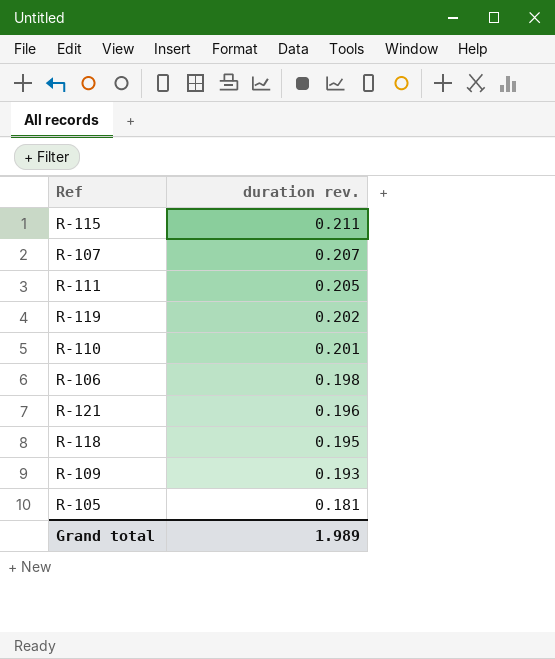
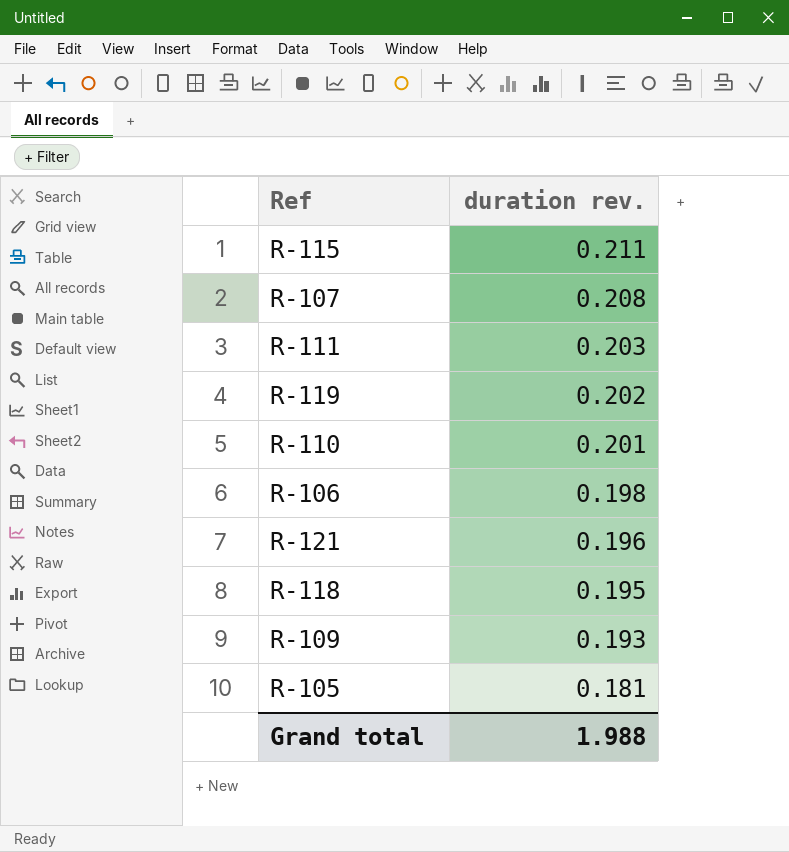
R-107 | duration rev.: 0.207 -> 0.208
R-111 | duration rev.: 0.205 -> 0.203
Grand total | duration rev.: 1.989 -> 1.988

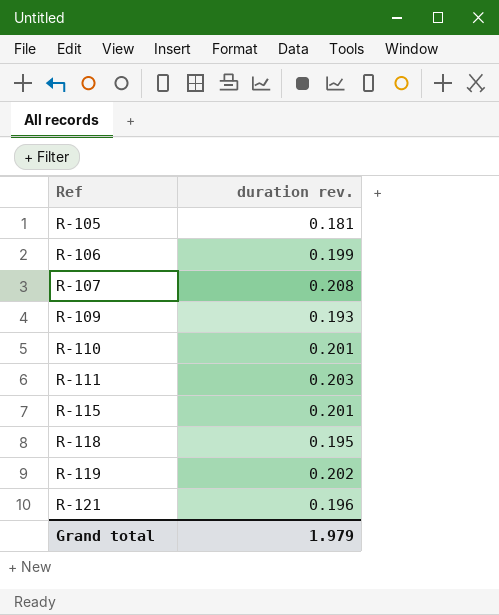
row order: duration rev. descending -> Ref ascending
R-106 | duration rev.: 0.198 -> 0.199
R-115 | duration rev.: 0.211 -> 0.201
Grand total | duration rev.: 1.988 -> 1.979

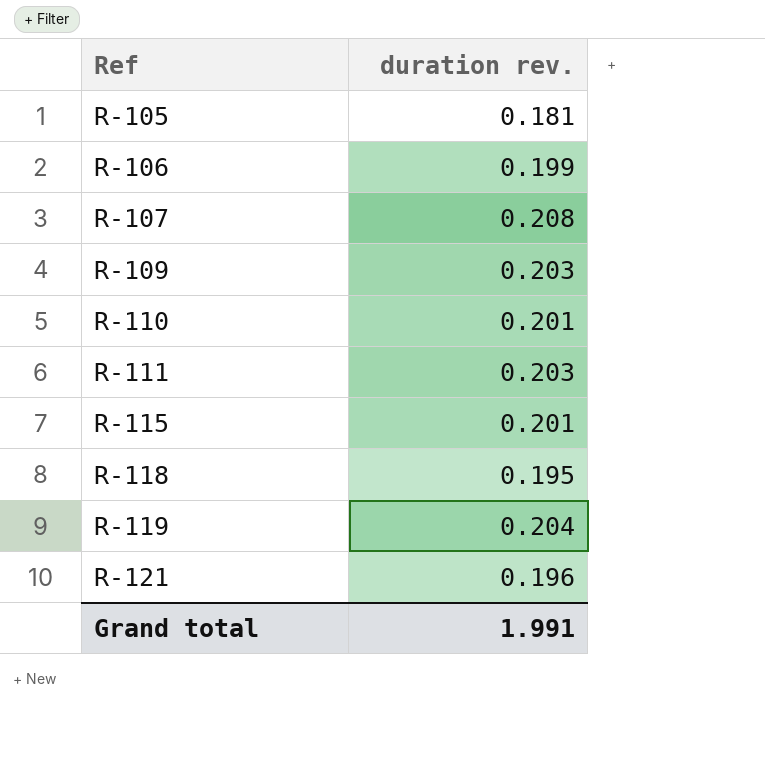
R-109 | duration rev.: 0.193 -> 0.203
R-119 | duration rev.: 0.202 -> 0.204
Grand total | duration rev.: 1.979 -> 1.991

